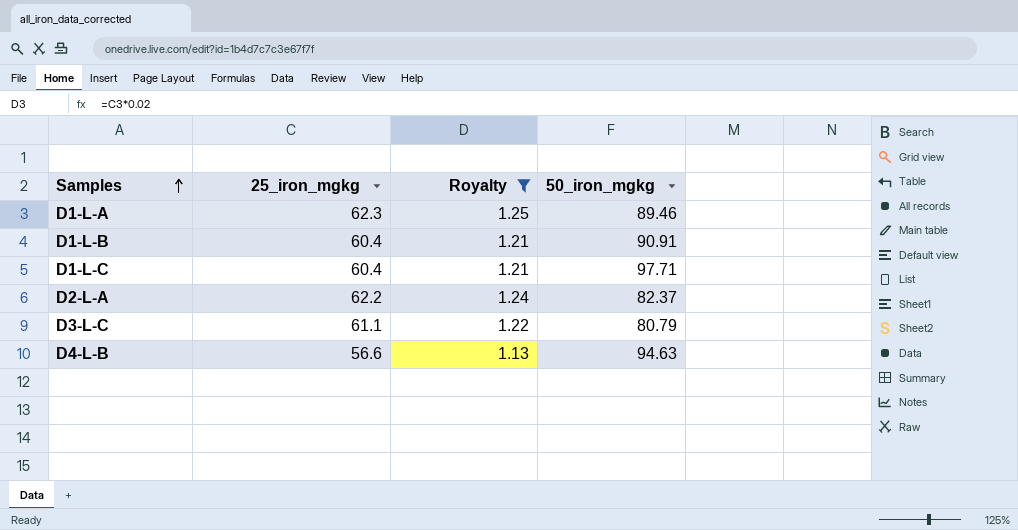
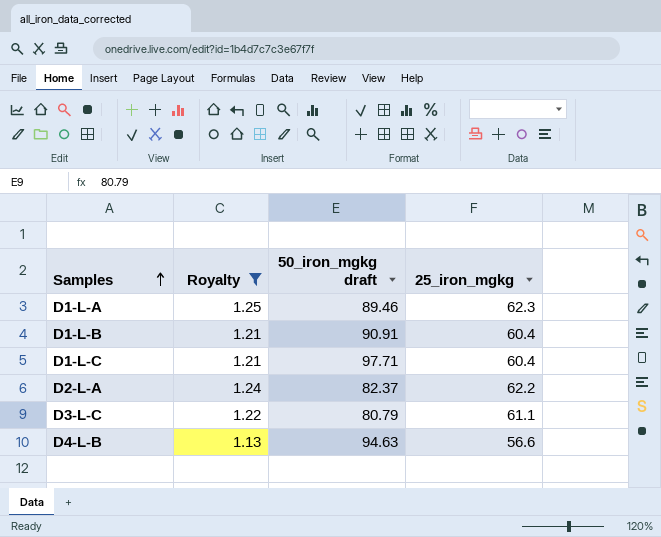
column name: 50_iron_mgkg -> 50_iron_mgkg draft
column 25_iron_mgkg | position: 2 -> 4

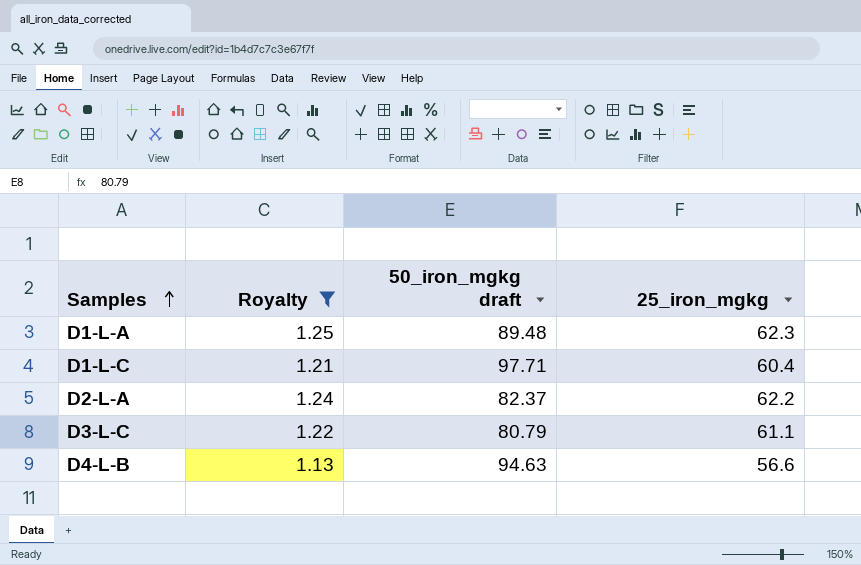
row D1-L-B: 1.21 | 90.91 | 60.4 -> none
D1-L-A | 50_iron_mgkg draft: 89.46 -> 89.48

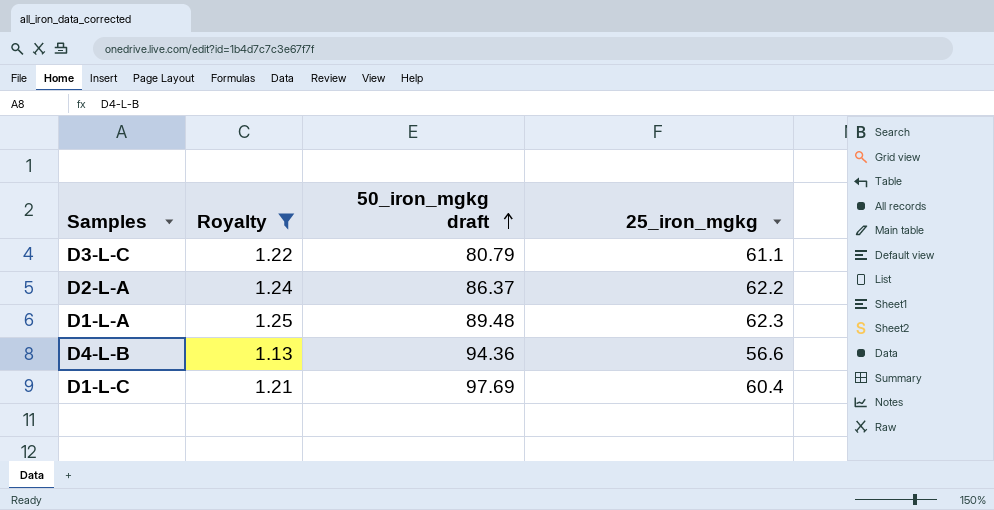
row order: Samples ascending -> 50_iron_mgkg draft ascending
D2-L-A | 50_iron_mgkg draft: 82.37 -> 86.37
D4-L-B | 50_iron_mgkg draft: 94.63 -> 94.36
D1-L-C | 50_iron_mgkg draft: 97.71 -> 97.69

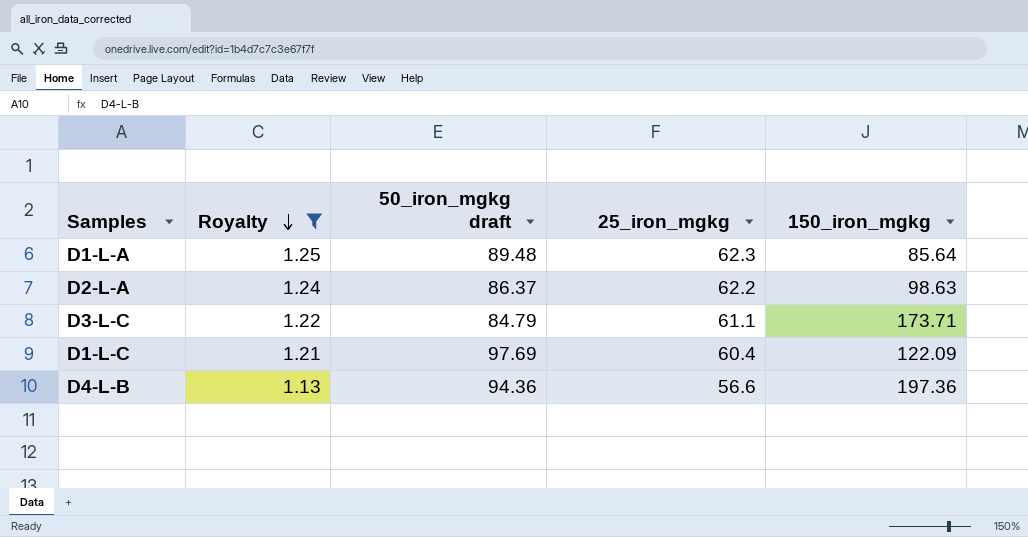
row order: 50_iron_mgkg draft ascending -> Royalty descending
column 150_iron_mgkg | position: none -> 5
D3-L-C | 50_iron_mgkg draft: 80.79 -> 84.79

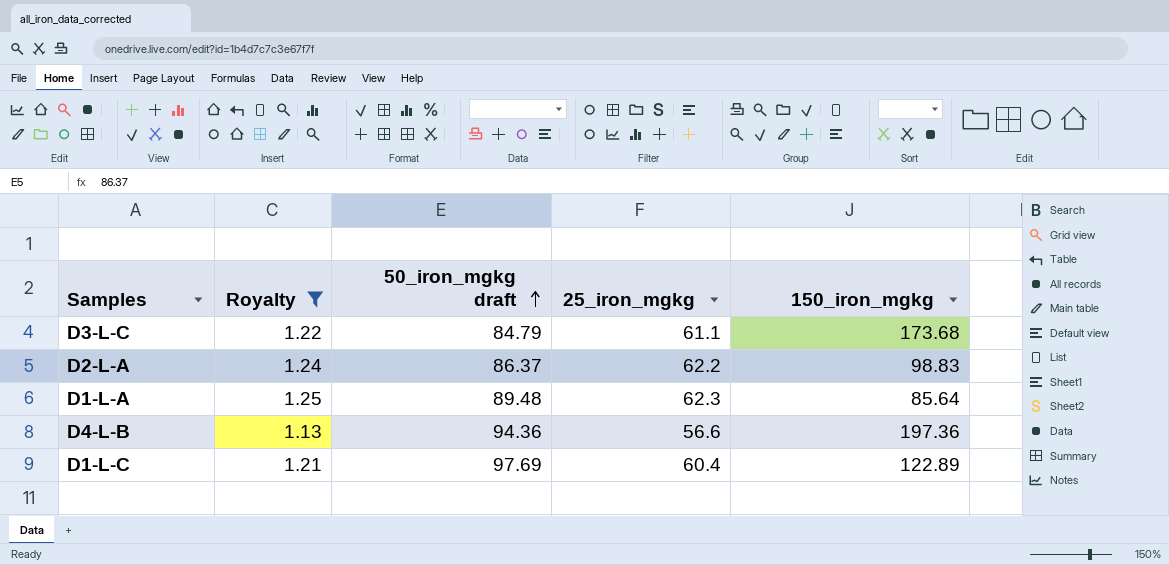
row order: Royalty descending -> 50_iron_mgkg draft ascending
D3-L-C | 150_iron_mgkg: 173.71 -> 173.68
D2-L-A | 150_iron_mgkg: 98.63 -> 98.83
D1-L-C | 150_iron_mgkg: 122.09 -> 122.89

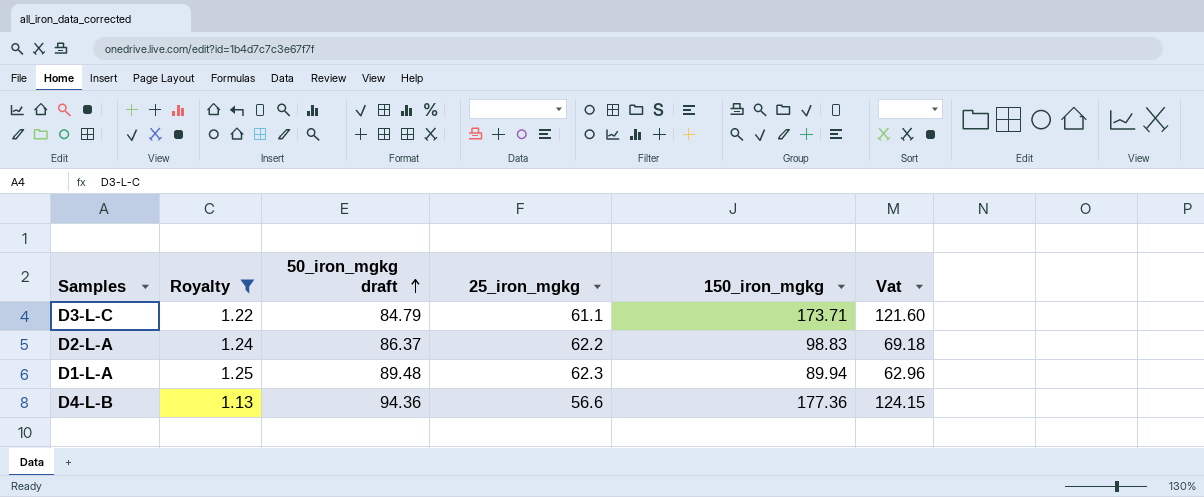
column Vat | formula: none -> [150_iron_mgkg] * 0.7
row D1-L-C: 1.21 | 97.69 | 60.4 | 122.89 -> none
D3-L-C | 150_iron_mgkg: 173.68 -> 173.71
D1-L-A | 150_iron_mgkg: 85.64 -> 89.94
D4-L-B | 150_iron_mgkg: 197.36 -> 177.36

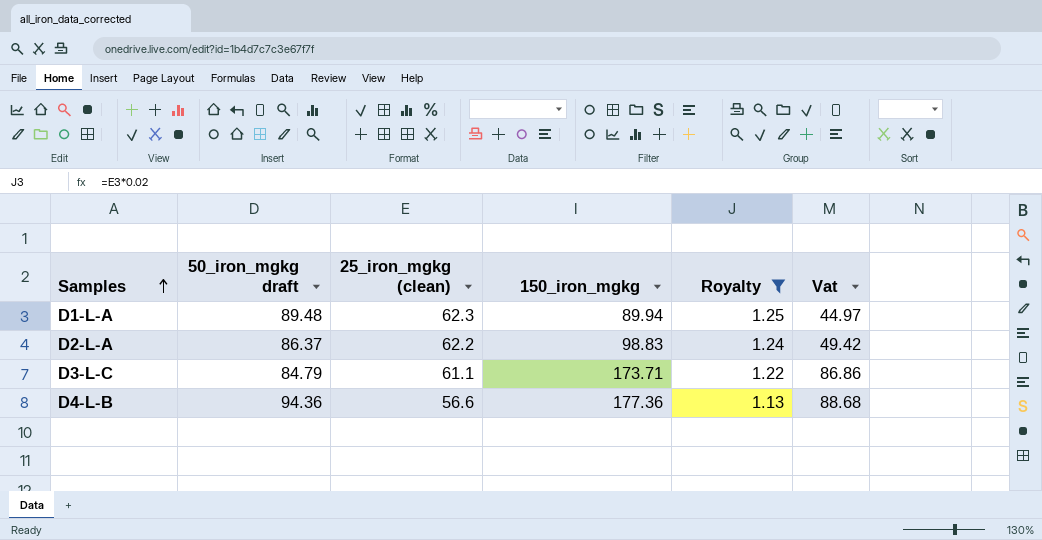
row order: 50_iron_mgkg draft ascending -> Samples ascending
column name: 25_iron_mgkg -> 25_iron_mgkg (clean)
column Royalty | position: 2 -> 5
column Vat | formula: [150_iron_mgkg] * 0.7 -> [150_iron_mgkg] * 0.5

